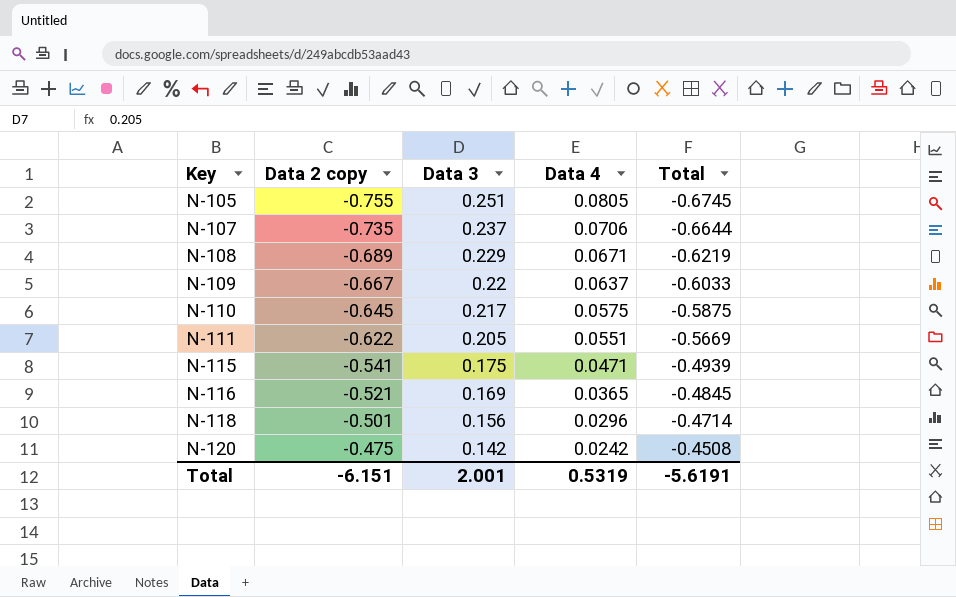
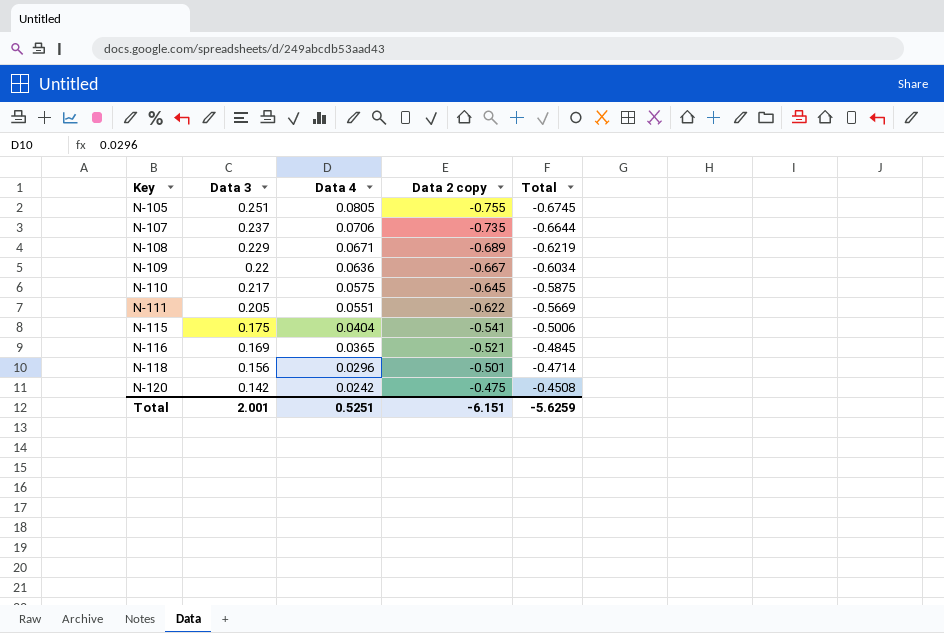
column Data 2 copy | position: 2 -> 4
N-109 | Data 4: 0.0637 -> 0.0636
N-109 | Total: -0.6033 -> -0.6034
N-115 | Data 4: 0.0471 -> 0.0404
N-115 | Total: -0.4939 -> -0.5006
Total | Data 4: 0.5319 -> 0.5251
Total | Total: -5.6191 -> -5.6259

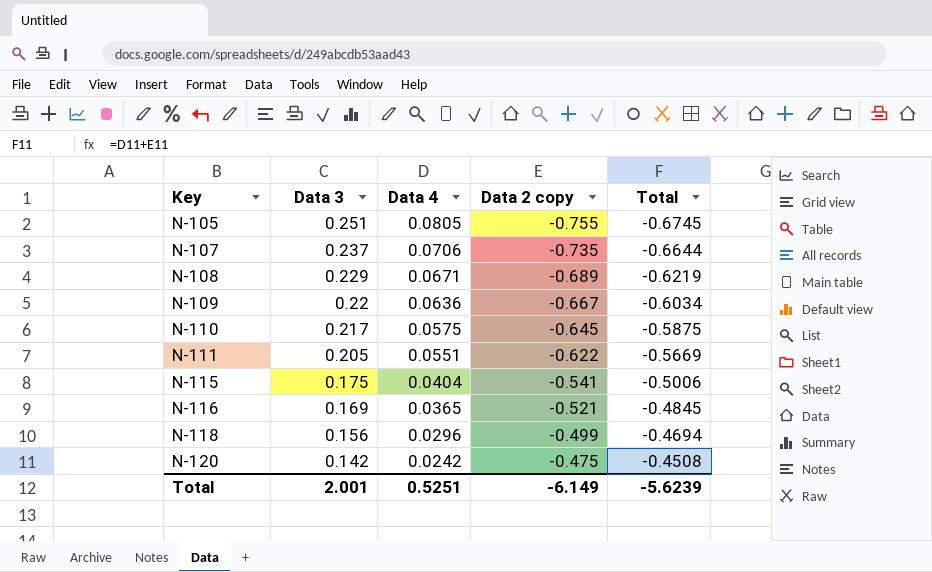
N-118 | Data 2 copy: -0.501 -> -0.499
N-118 | Total: -0.4714 -> -0.4694
Total | Data 2 copy: -6.151 -> -6.149
Total | Total: -5.6259 -> -5.6239

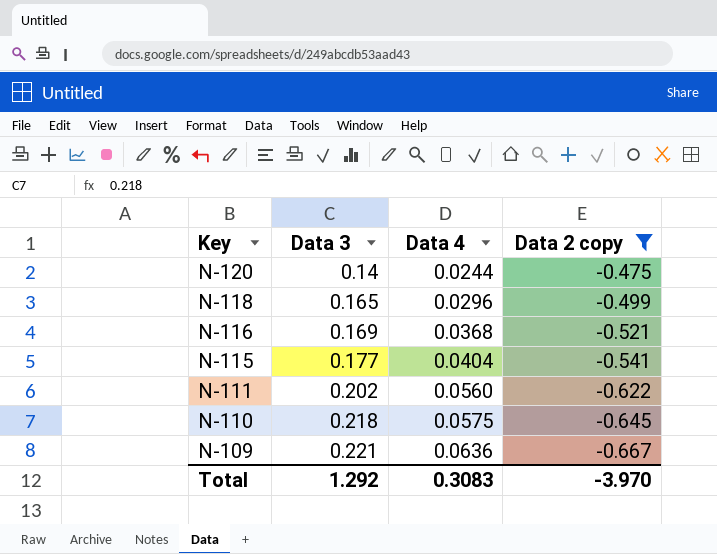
filter: none -> Data 2 copy >= -0.667
row order: Key ascending -> Key descending
column Total | formula: [Data 4] + [Data 2 copy] -> none
N-120 | Data 3: 0.142 -> 0.14
N-120 | Data 4: 0.0242 -> 0.0244
N-118 | Data 3: 0.156 -> 0.165
N-116 | Data 4: 0.0365 -> 0.0368
N-115 | Data 3: 0.175 -> 0.177
N-111 | Data 3: 0.205 -> 0.202
N-111 | Data 4: 0.0551 -> 0.0560
N-110 | Data 3: 0.217 -> 0.218
N-109 | Data 3: 0.22 -> 0.221
Total | Data 3: 2.001 -> 1.292
Total | Data 4: 0.5251 -> 0.3083
Total | Data 2 copy: -6.149 -> -3.970

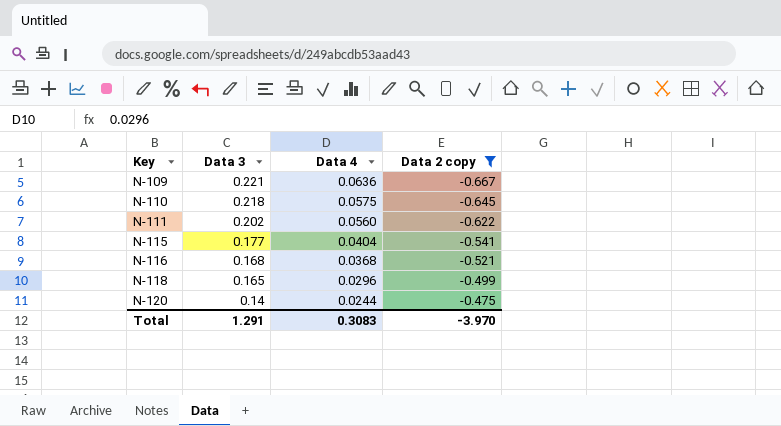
row order: Key descending -> Key ascending
N-116 | Data 3: 0.169 -> 0.168
Total | Data 3: 1.292 -> 1.291

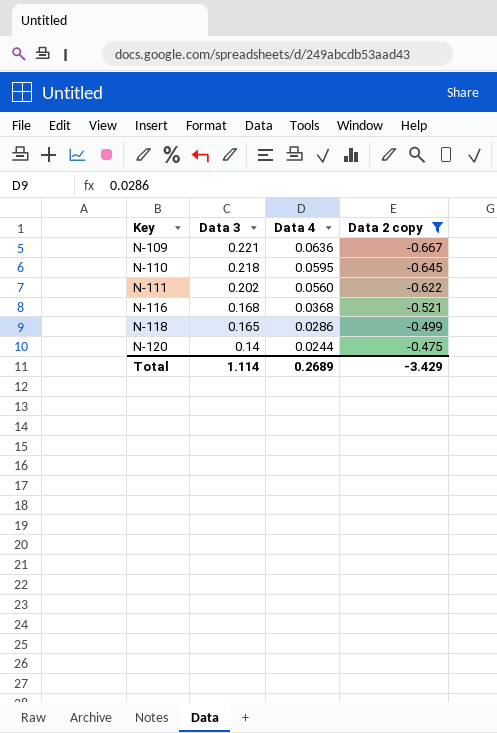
row N-115: 0.177 | 0.0404 | -0.541 -> none
N-110 | Data 4: 0.0575 -> 0.0595
N-118 | Data 4: 0.0296 -> 0.0286
Total | Data 3: 1.291 -> 1.114
Total | Data 4: 0.3083 -> 0.2689
Total | Data 2 copy: -3.970 -> -3.429

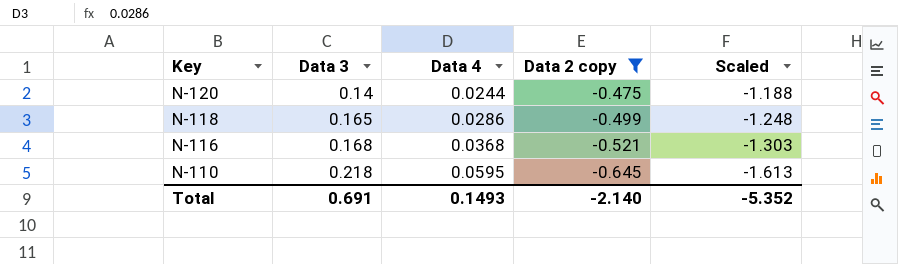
row order: Key ascending -> Key descending
column Scaled | formula: none -> [Data 2 copy] * 2.5
row N-109: 0.221 | 0.0636 | -0.667 -> none
row N-111: 0.202 | 0.0560 | -0.622 -> none
Total | Data 3: 1.114 -> 0.691
Total | Data 4: 0.2689 -> 0.1493
Total | Data 2 copy: -3.429 -> -2.140

